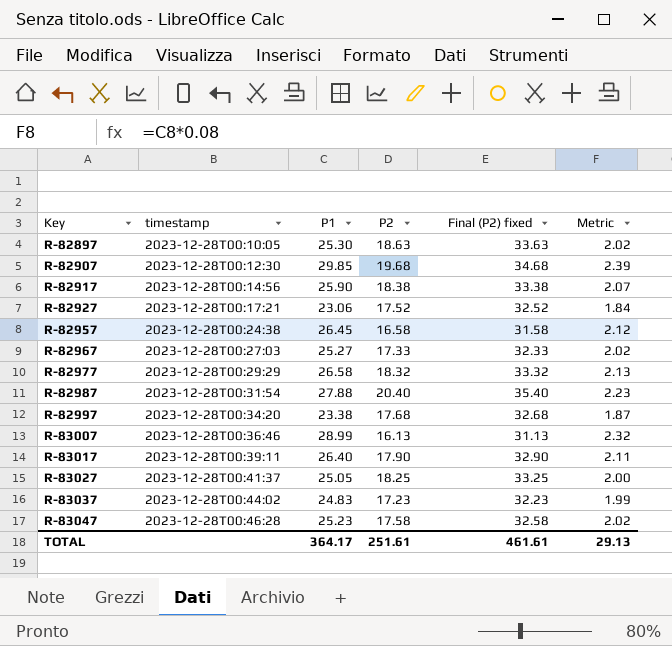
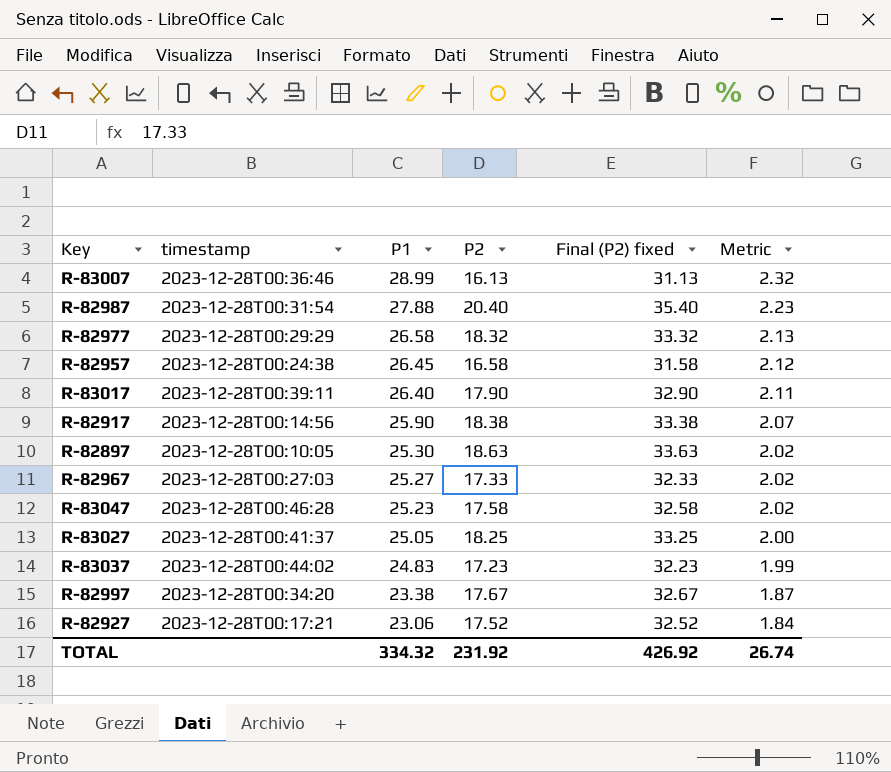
row order: Key ascending -> P1 descending
row R-82907: 2023-12-28T00:12:30 | 29.85 | 19.68 | 34.68 | 2.39 -> none
R-82997 | P2: 17.68 -> 17.67
R-82997 | Final (P2) fixed: 32.68 -> 32.67
TOTAL | P1: 364.17 -> 334.32
TOTAL | P2: 251.61 -> 231.92
TOTAL | Final (P2) fixed: 461.61 -> 426.92
TOTAL | Metric: 29.13 -> 26.74

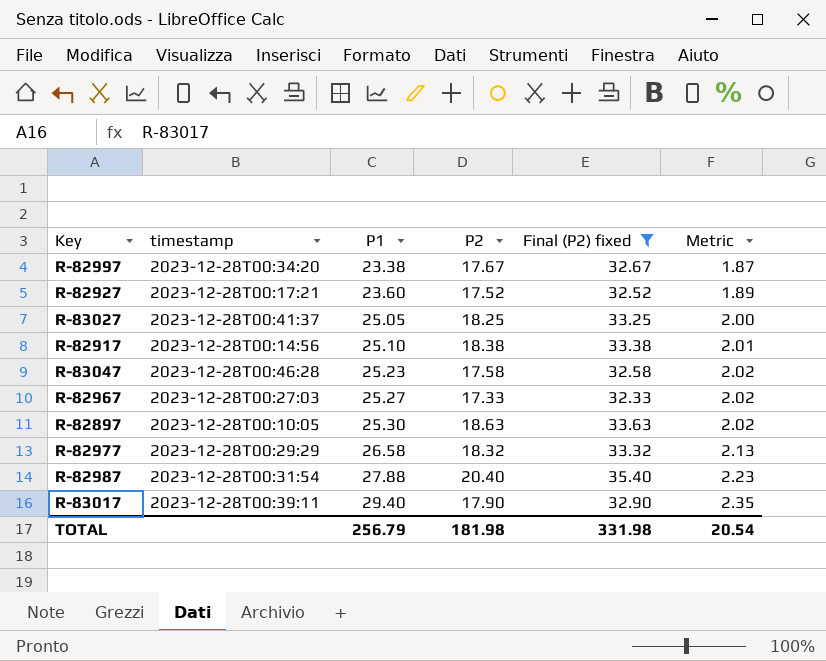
filter: none -> Final (P2) fixed >= 32.33
row order: P1 descending -> P1 ascending
R-82927 | P1: 23.06 -> 23.60
R-82927 | Metric: 1.84 -> 1.89
R-82917 | P1: 25.90 -> 25.10
R-82917 | Metric: 2.07 -> 2.01
R-83017 | P1: 26.40 -> 29.40
R-83017 | Metric: 2.11 -> 2.35
TOTAL | P1: 334.32 -> 256.79
TOTAL | P2: 231.92 -> 181.98
TOTAL | Final (P2) fixed: 426.92 -> 331.98
TOTAL | Metric: 26.74 -> 20.54

